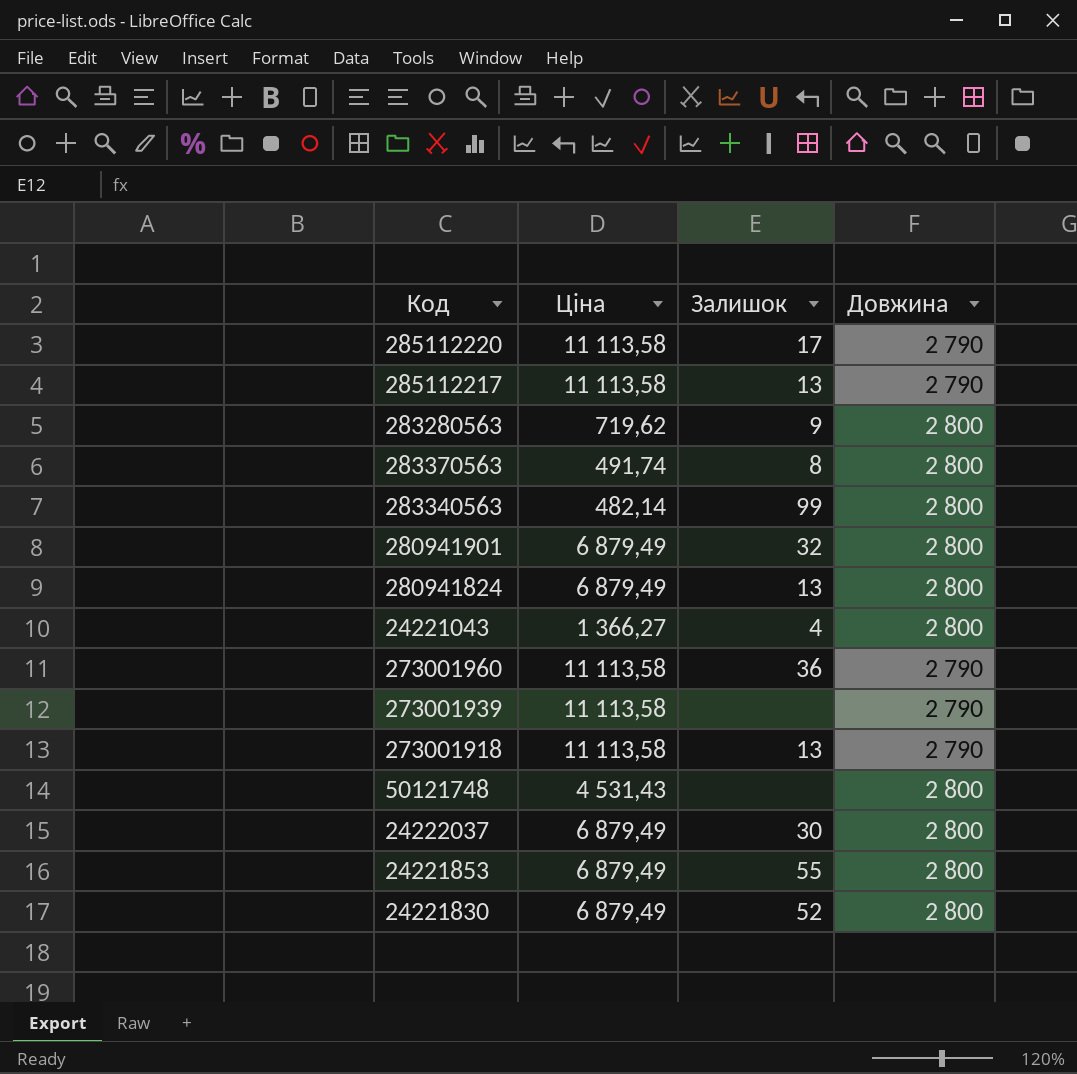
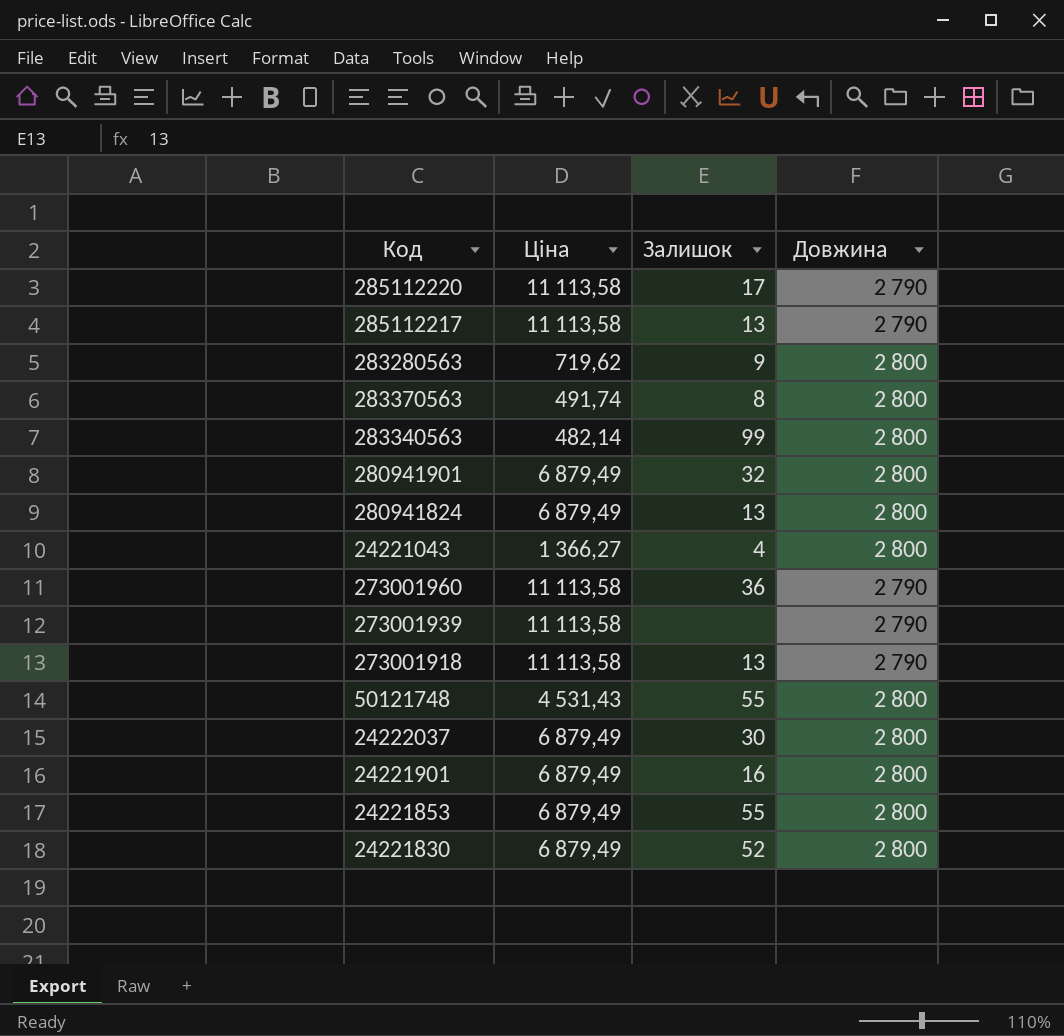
50121748 | Залишок: none -> 55
row 24221901: none -> 6 879,49 | 16 | 2 800

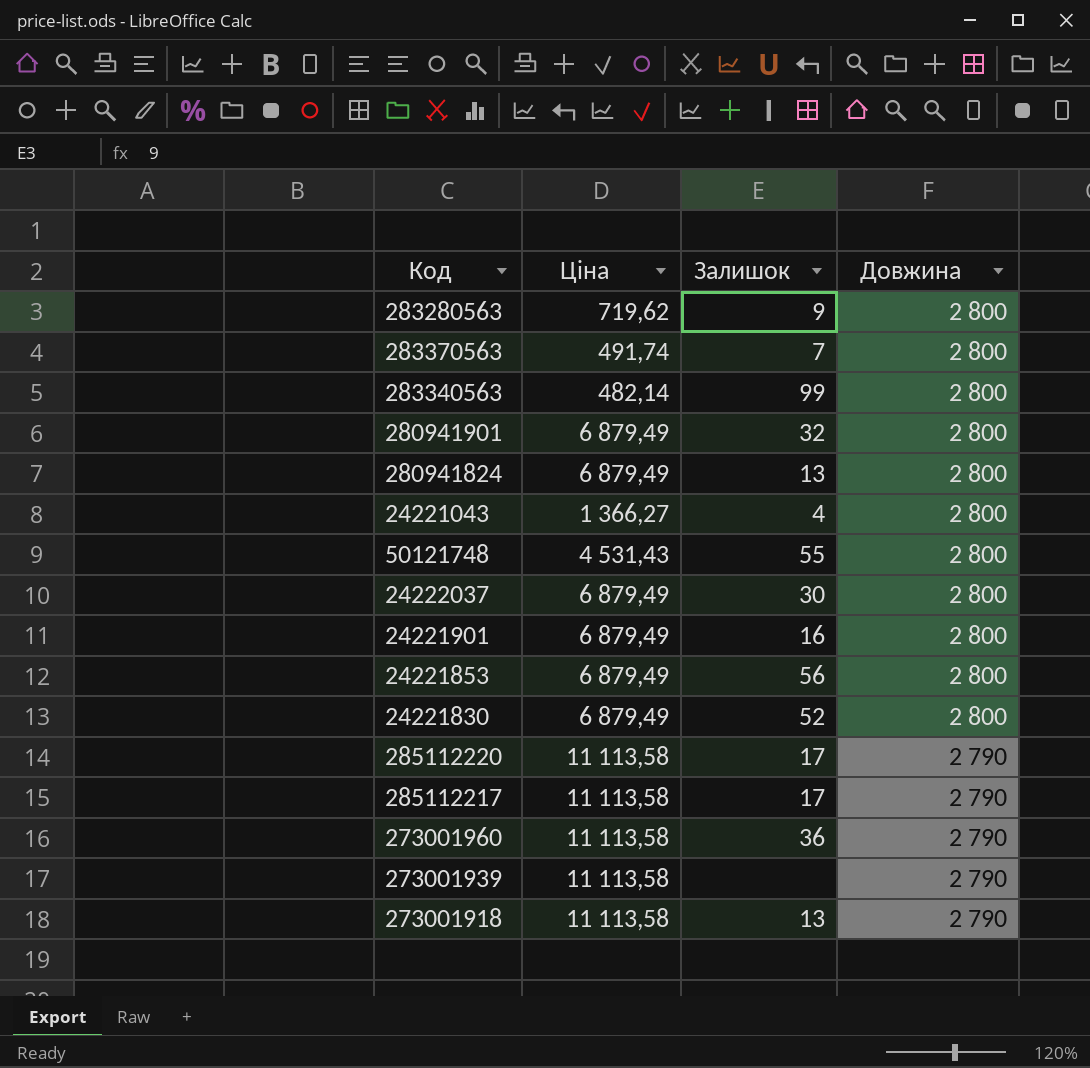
row order: none -> Довжина descending
283370563 | Залишок: 8 -> 7
24221853 | Залишок: 55 -> 56
285112217 | Залишок: 13 -> 17

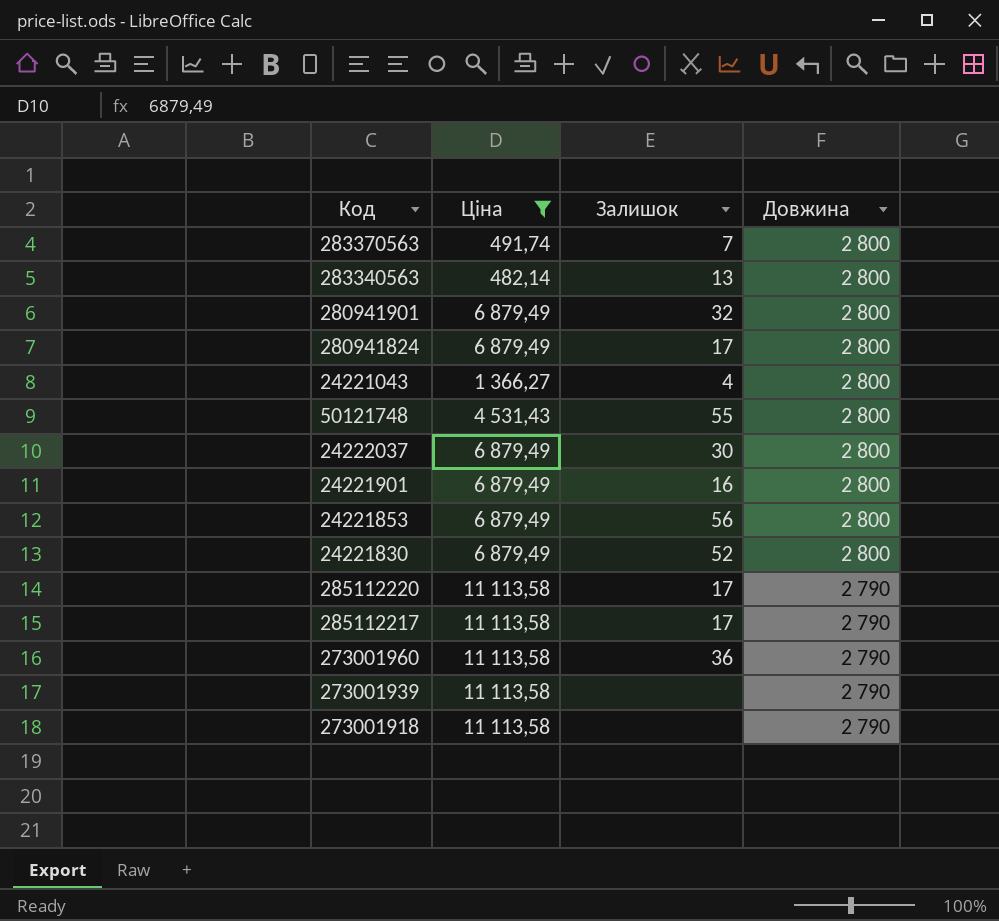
filter: none -> Ціна != 719,62
283340563 | Залишок: 99 -> 13
280941824 | Залишок: 13 -> 17
273001918 | Залишок: 13 -> none

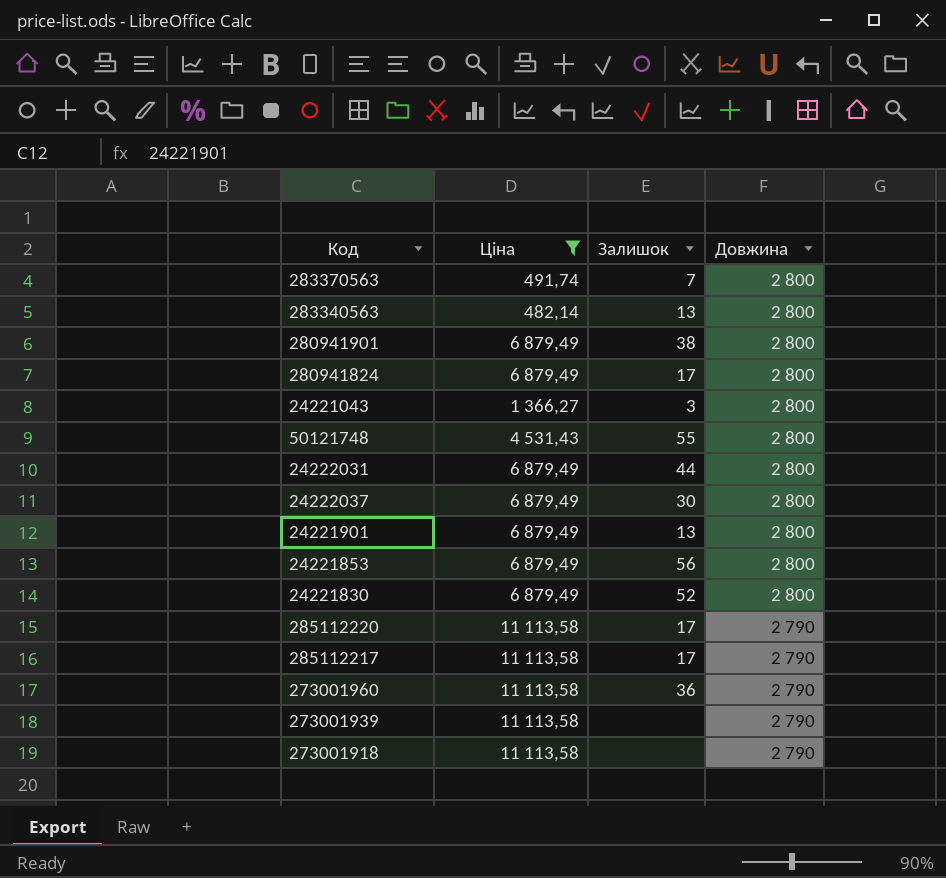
280941901 | Залишок: 32 -> 38
24221043 | Залишок: 4 -> 3
row 24222031: none -> 6 879,49 | 44 | 2 800
24221901 | Залишок: 16 -> 13

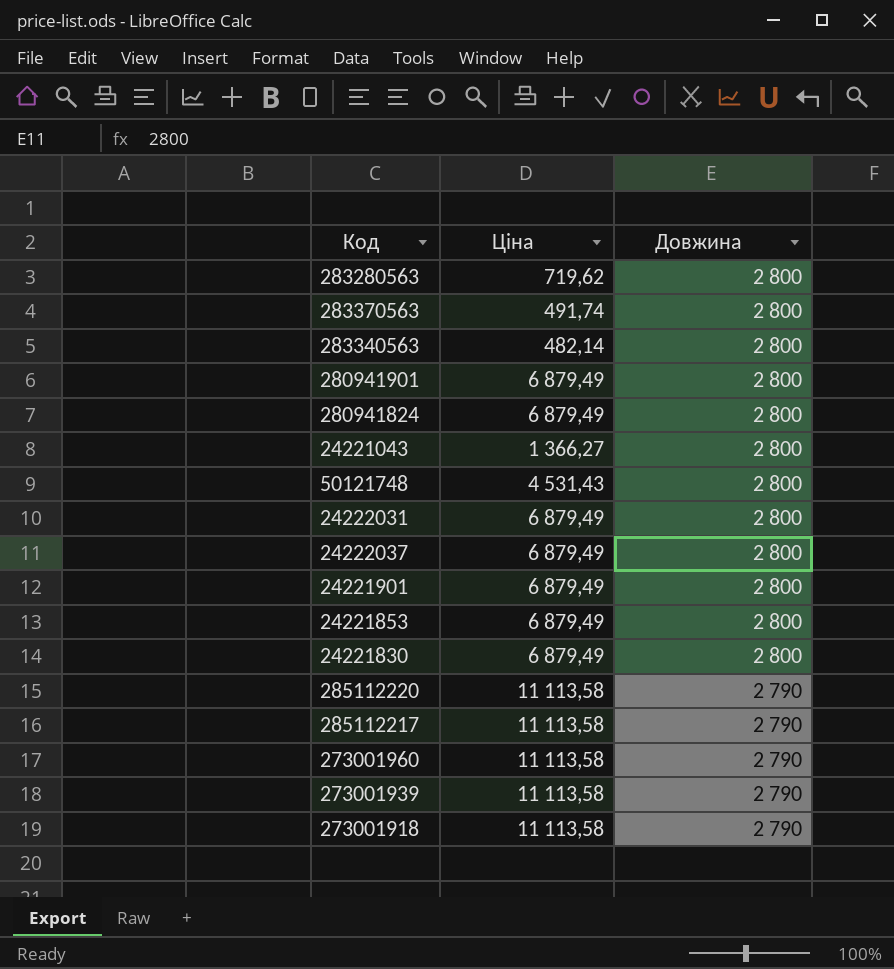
filter: Ціна != 719,62 -> none
column Залишок | position: 3 -> none

